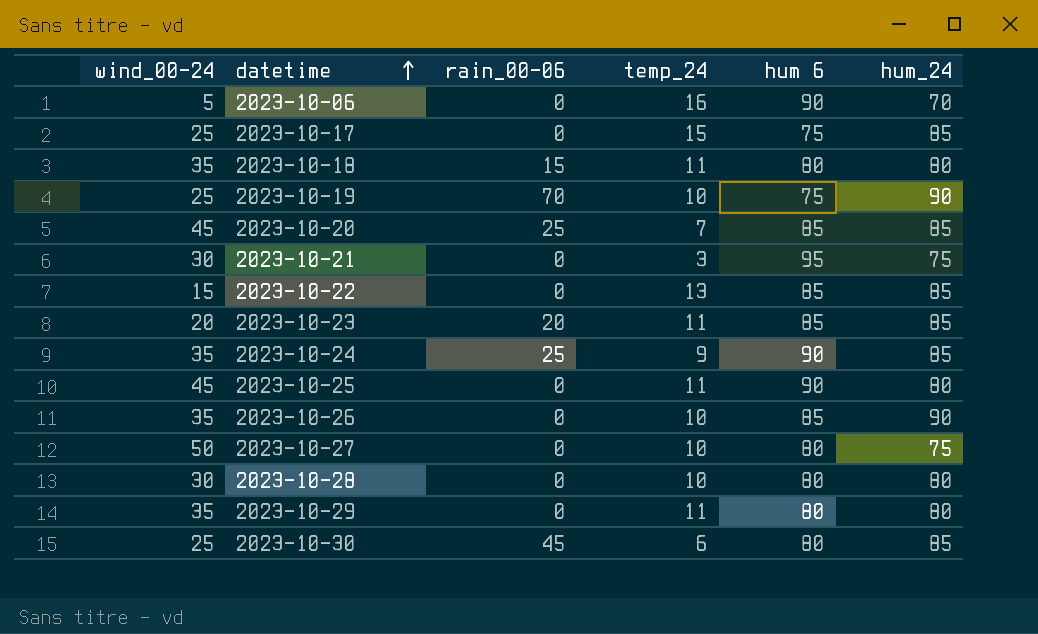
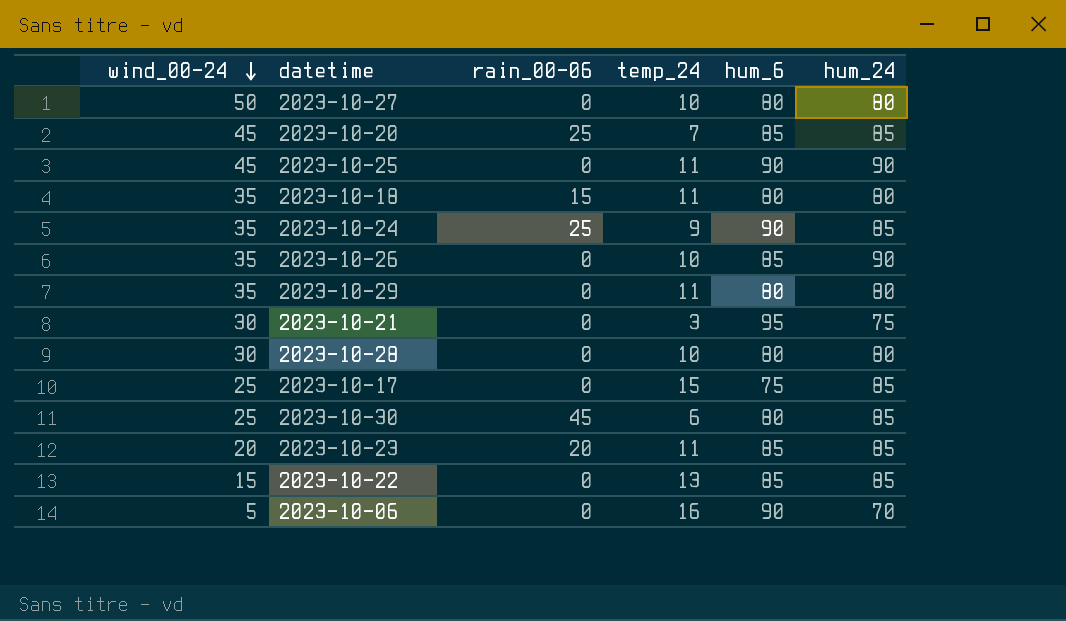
row order: datetime ascending -> wind_00-24 descending
column name: hum 6 -> hum_6
row 2023-10-19: 25 | 70 | 10 | 75 | 90 -> none
2023-10-27 | hum_24: 75 -> 80
2023-10-25 | hum_24: 80 -> 90

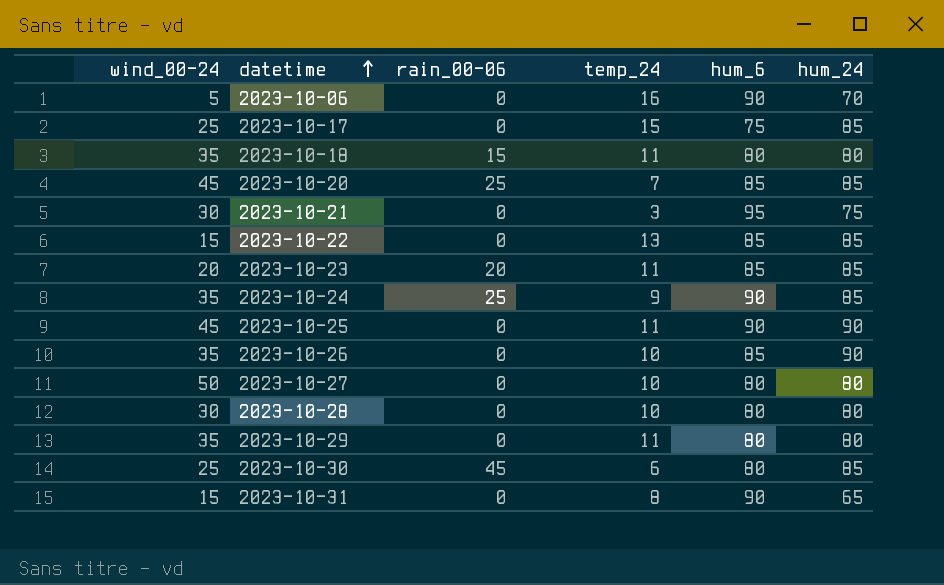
row order: wind_00-24 descending -> datetime ascending
row 2023-10-31: none -> 15 | 0 | 8 | 90 | 65

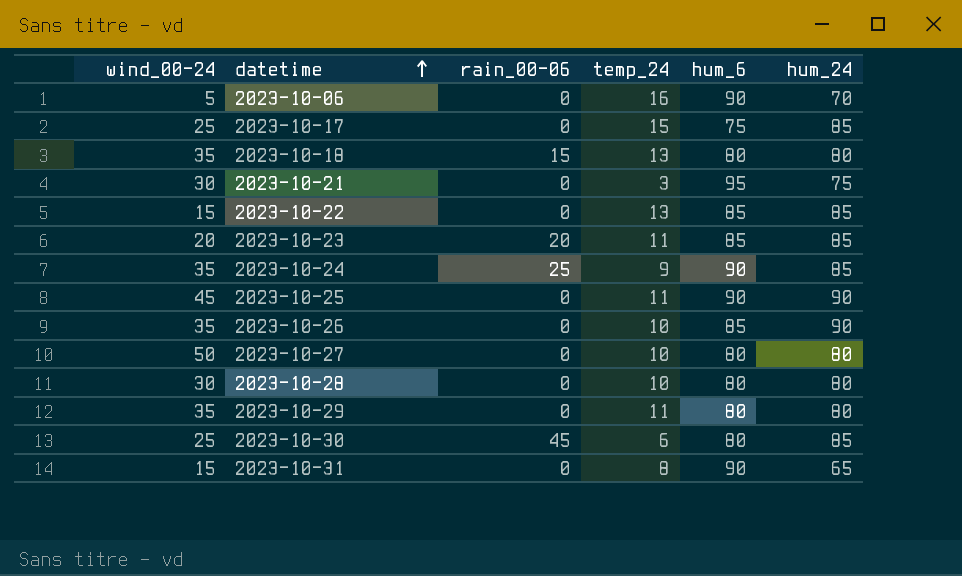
row 2023-10-20: 45 | 25 | 7 | 85 | 85 -> none
2023-10-18 | temp_24: 11 -> 13

